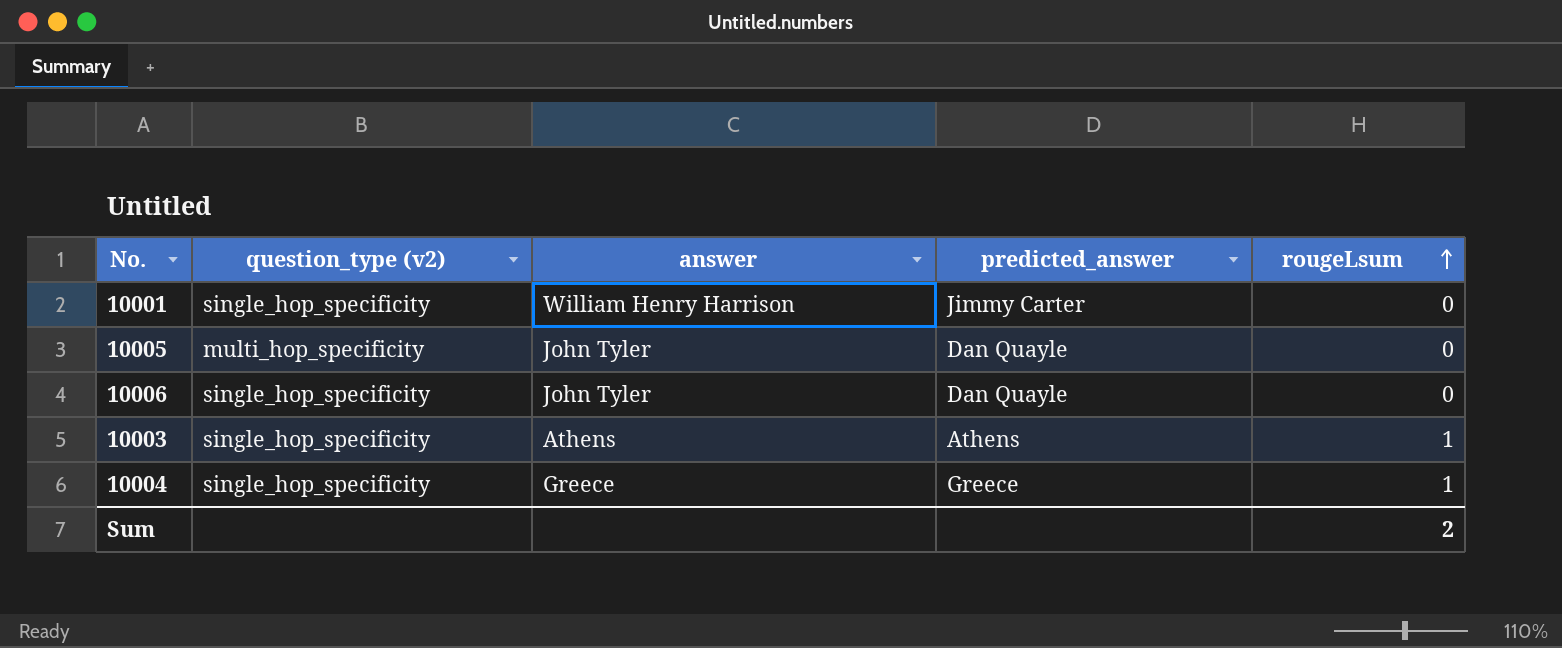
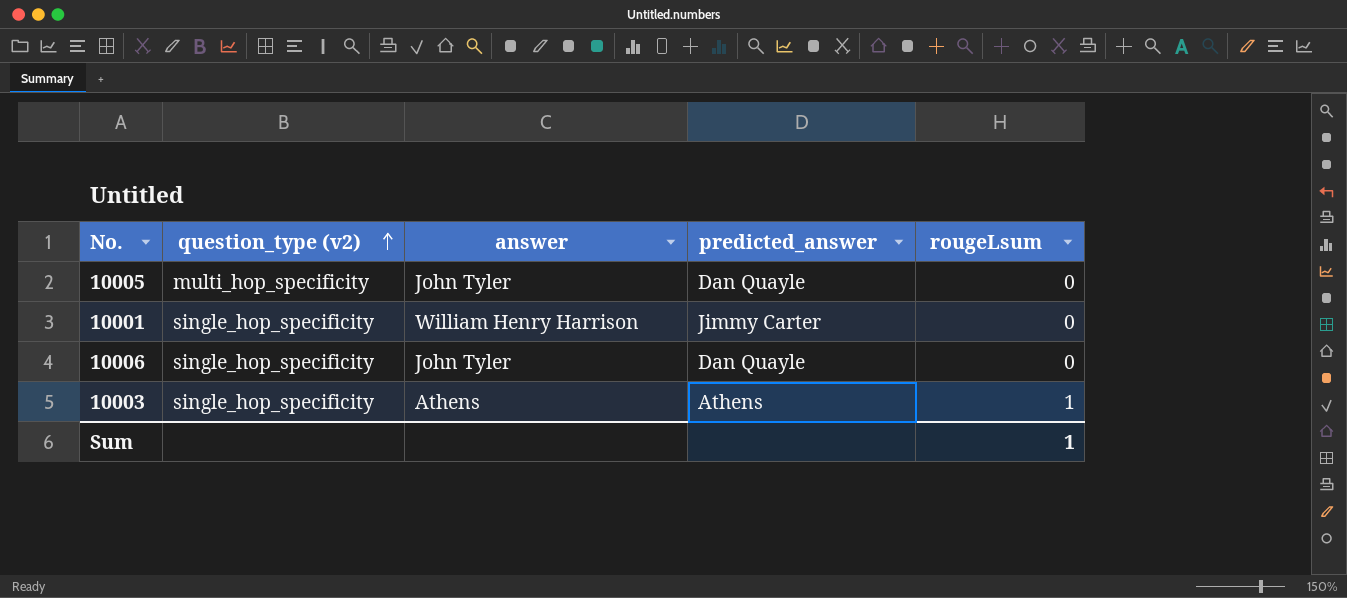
row order: rougeLsum ascending -> question_type (v2) ascending
row 10004: single_hop_specificity | Greece | Greece | 1 -> none
Sum | rougeLsum: 2 -> 1

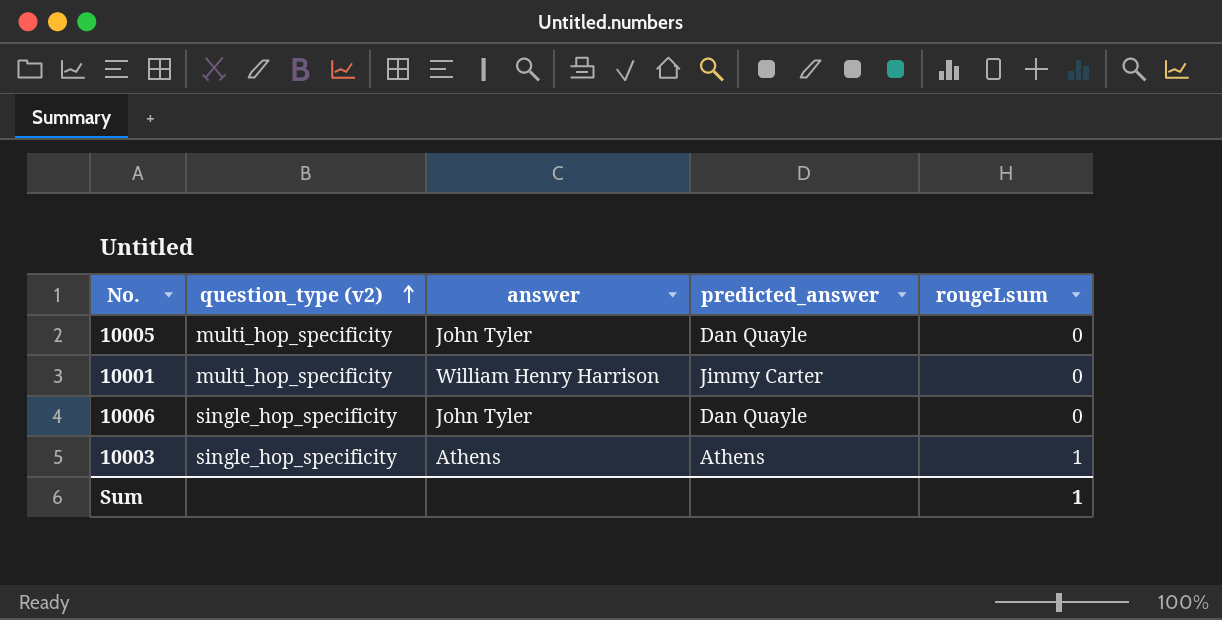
10001 | question_type (v2): single_hop_specificity -> multi_hop_specificity

